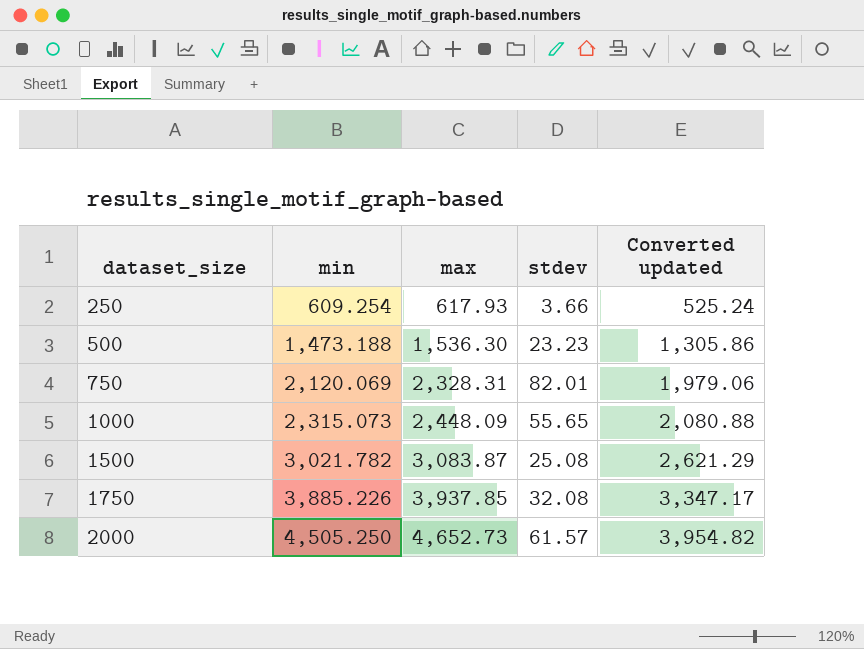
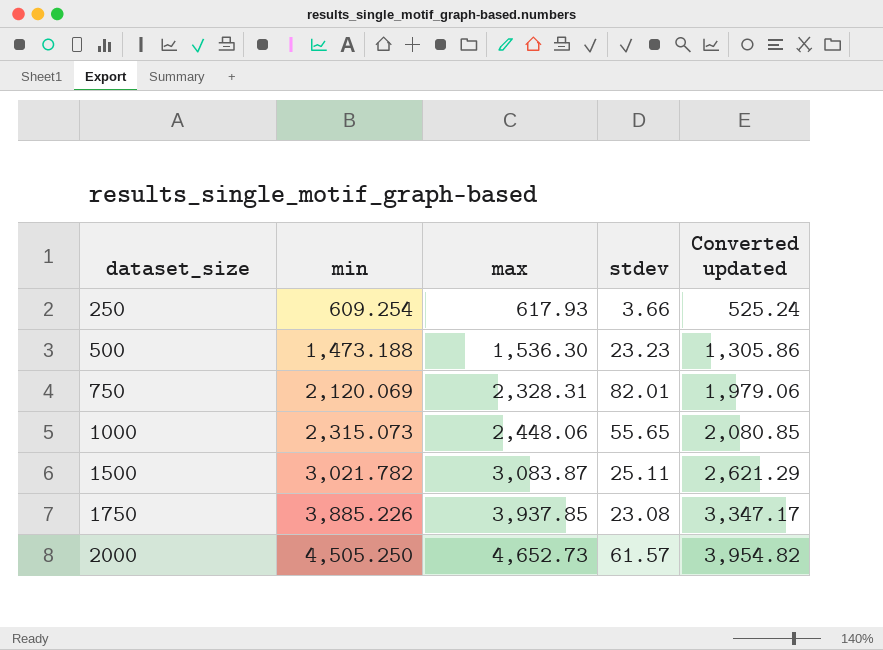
1000 | max: 2,448.09 -> 2,448.06
1000 | Converted updated: 2,080.88 -> 2,080.85
1500 | stdev: 25.08 -> 25.11
1750 | stdev: 32.08 -> 23.08

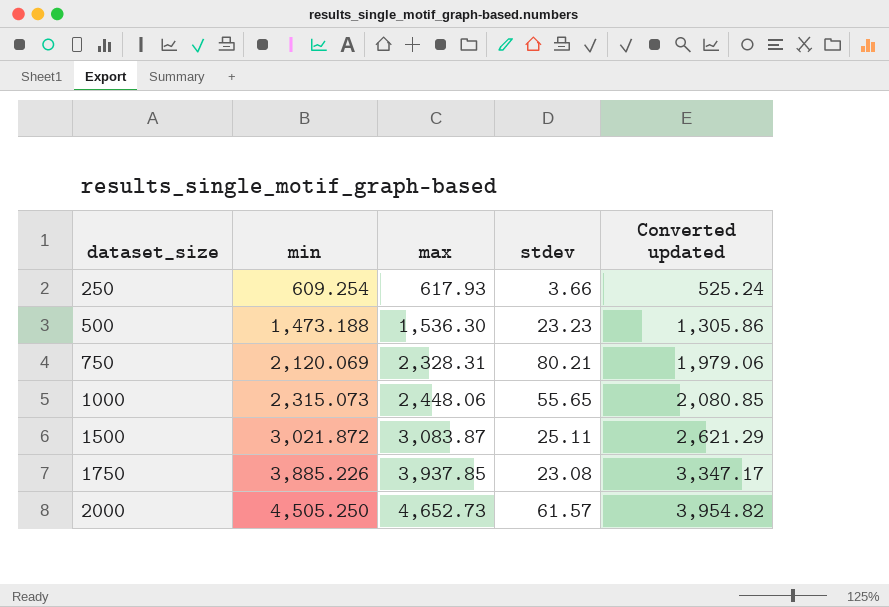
750 | stdev: 82.01 -> 80.21
1500 | min: 3,021.782 -> 3,021.872

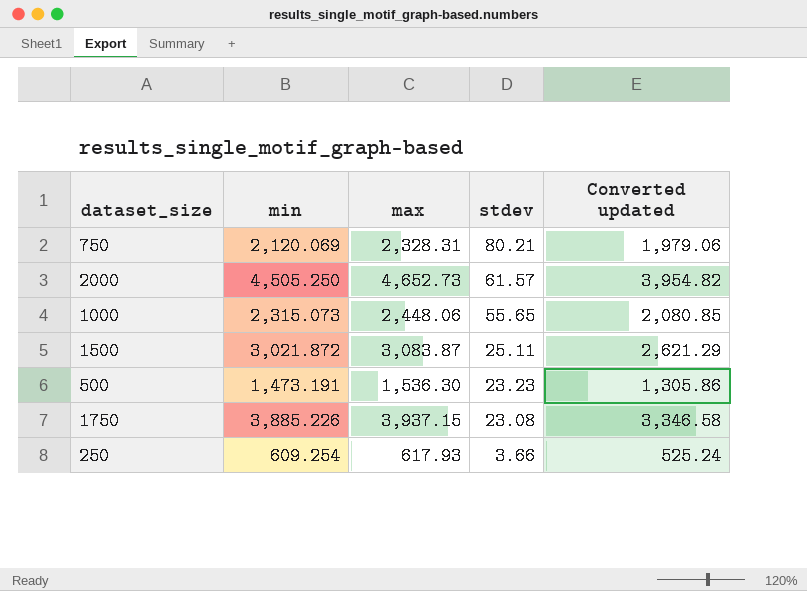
row order: dataset_size ascending -> stdev descending
500 | min: 1,473.188 -> 1,473.191
1750 | max: 3,937.85 -> 3,937.15
1750 | Converted updated: 3,347.17 -> 3,346.58

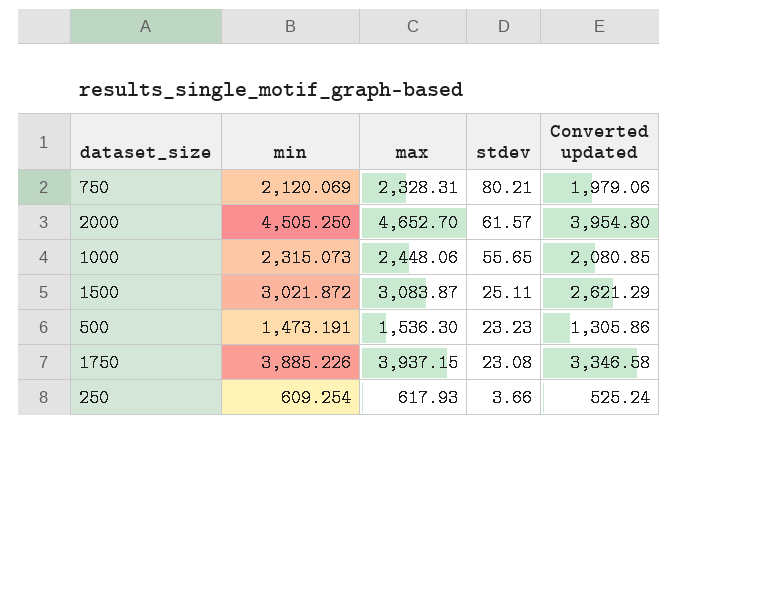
2000 | max: 4,652.73 -> 4,652.70
2000 | Converted updated: 3,954.82 -> 3,954.80

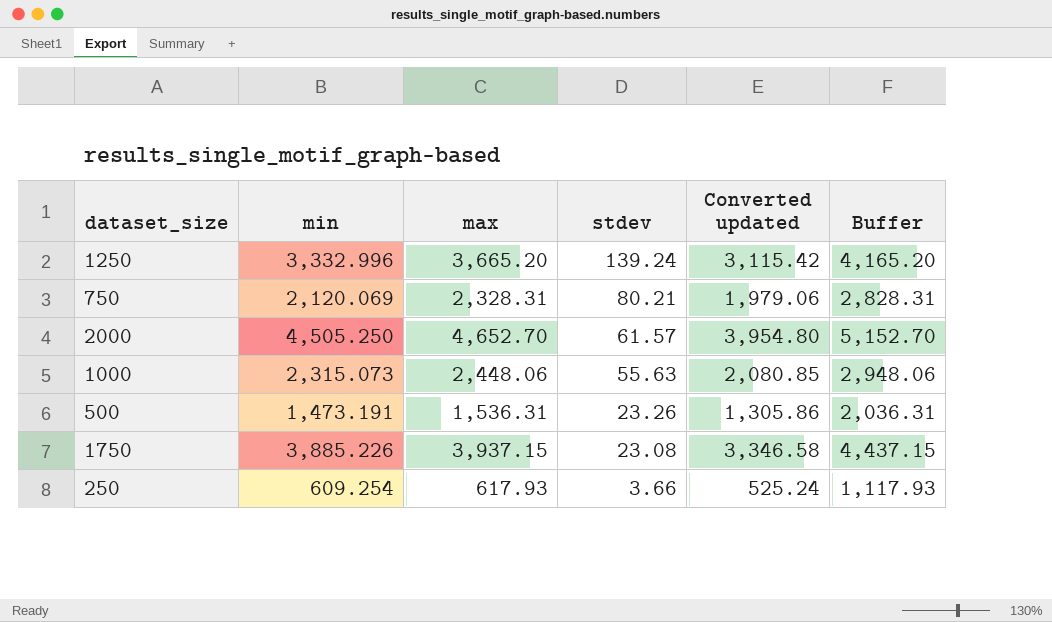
column Buffer | formula: none -> [max] + 500
row 1500: 3,021.872 | 3,083.87 | 25.11 | 2,621.29 -> none
row 1250: none -> 3,332.996 | 3,665.20 | 139.24 | 3,115.42 | 4,165.20
1000 | stdev: 55.65 -> 55.63
500 | max: 1,536.30 -> 1,536.31
500 | stdev: 23.23 -> 23.26

